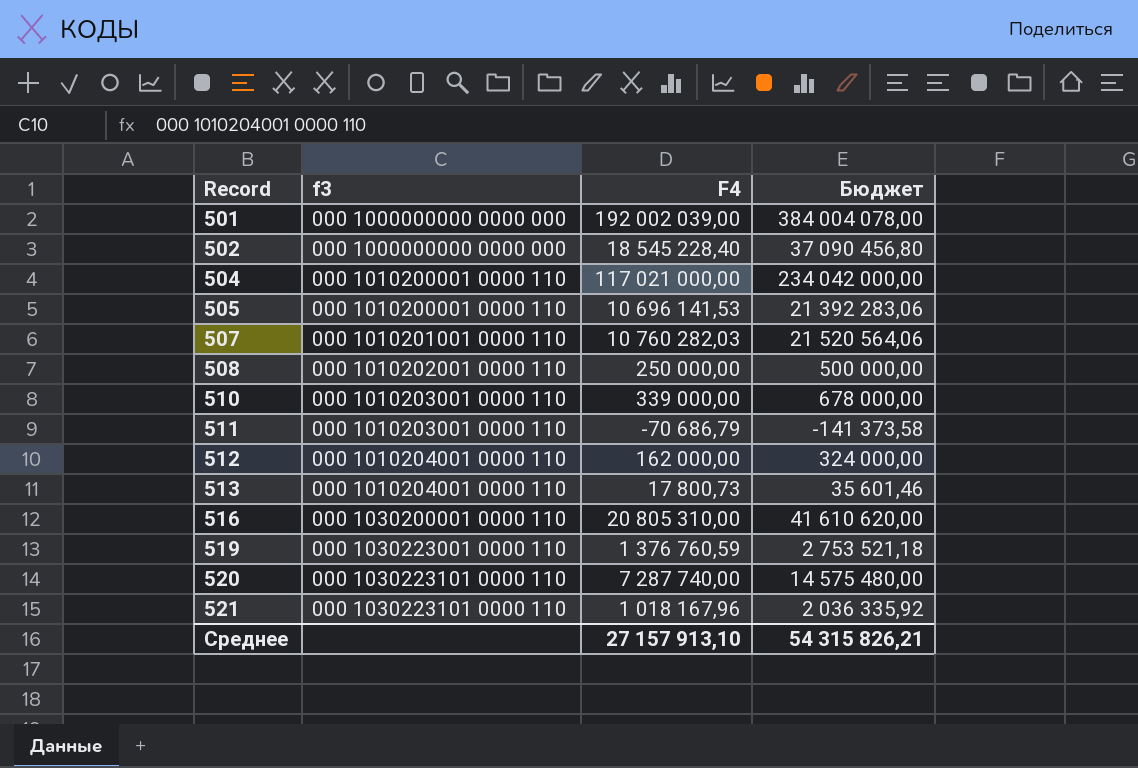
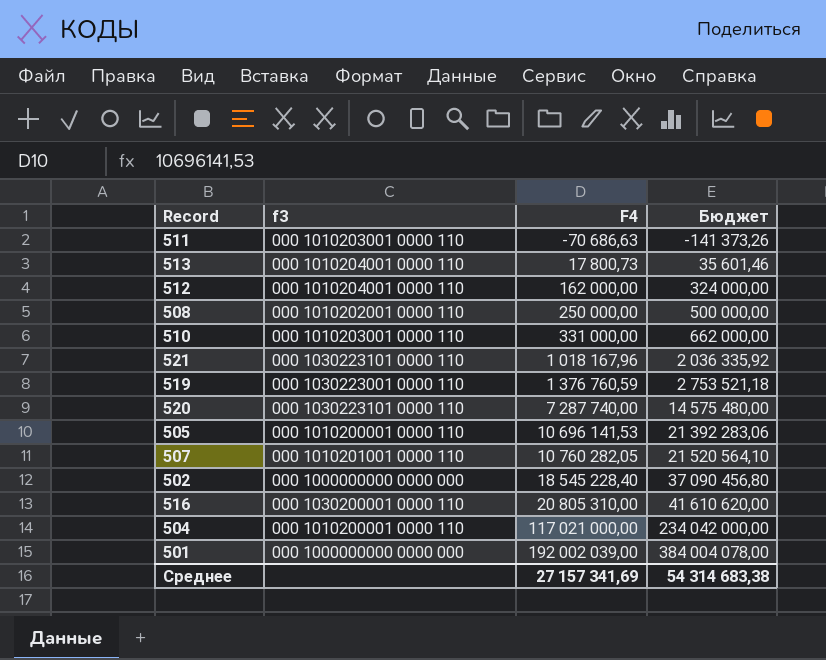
row order: Record ascending -> F4 ascending
511 | F4: -70 686,79 -> -70 686,63
511 | Бюджет: -141 373,58 -> -141 373,26
510 | F4: 339 000,00 -> 331 000,00
510 | Бюджет: 678 000,00 -> 662 000,00
507 | F4: 10 760 282,03 -> 10 760 282,05
507 | Бюджет: 21 520 564,06 -> 21 520 564,10
Среднее | F4: 27 157 913,10 -> 27 157 341,69
Среднее | Бюджет: 54 315 826,21 -> 54 314 683,38

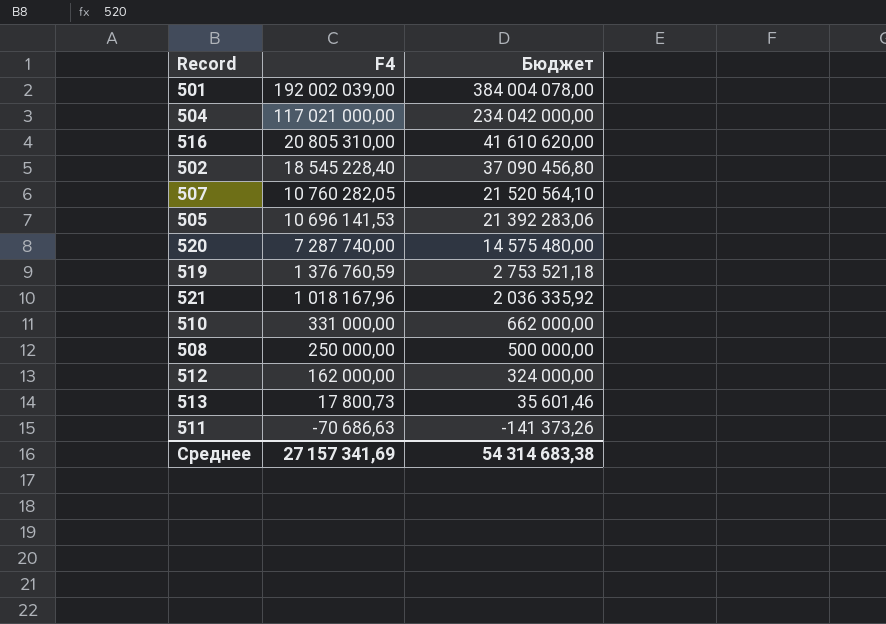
row order: F4 ascending -> F4 descending
column f3 | position: 2 -> none

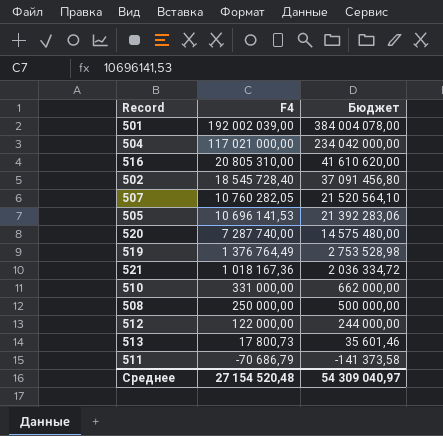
502 | F4: 18 545 228,40 -> 18 545 728,40
502 | Бюджет: 37 090 456,80 -> 37 091 456,80
519 | F4: 1 376 760,59 -> 1 376 764,49
519 | Бюджет: 2 753 521,18 -> 2 753 528,98
521 | F4: 1 018 167,96 -> 1 018 167,36
521 | Бюджет: 2 036 335,92 -> 2 036 334,72
512 | F4: 162 000,00 -> 122 000,00
512 | Бюджет: 324 000,00 -> 244 000,00
511 | F4: -70 686,63 -> -70 686,79
511 | Бюджет: -141 373,26 -> -141 373,58
Среднее | F4: 27 157 341,69 -> 27 154 520,48
Среднее | Бюджет: 54 314 683,38 -> 54 309 040,97

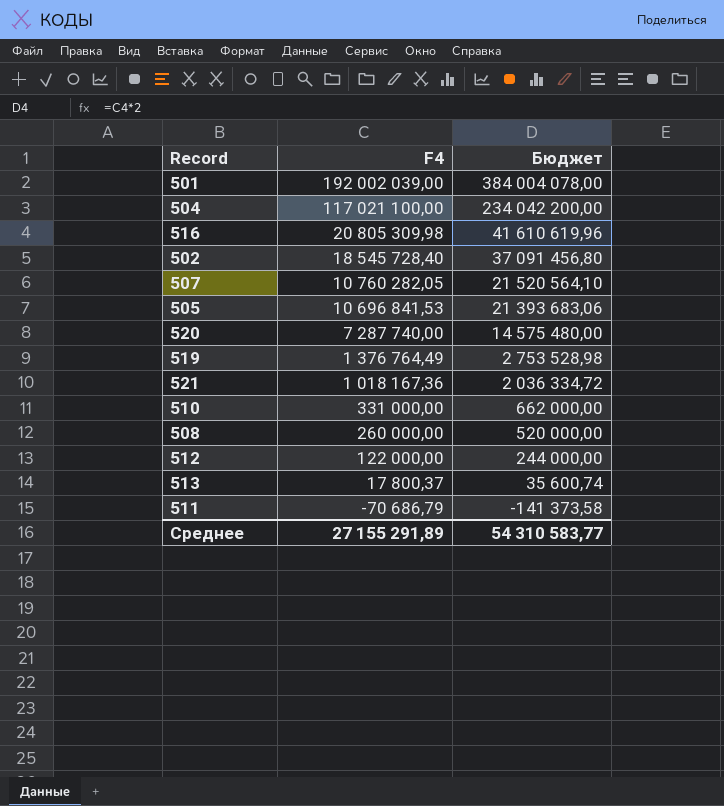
504 | F4: 117 021 000,00 -> 117 021 100,00
504 | Бюджет: 234 042 000,00 -> 234 042 200,00
516 | F4: 20 805 310,00 -> 20 805 309,98
516 | Бюджет: 41 610 620,00 -> 41 610 619,96
505 | F4: 10 696 141,53 -> 10 696 841,53
505 | Бюджет: 21 392 283,06 -> 21 393 683,06
508 | F4: 250 000,00 -> 260 000,00
508 | Бюджет: 500 000,00 -> 520 000,00
513 | F4: 17 800,73 -> 17 800,37
513 | Бюджет: 35 601,46 -> 35 600,74
Среднее | F4: 27 154 520,48 -> 27 155 291,89
Среднее | Бюджет: 54 309 040,97 -> 54 310 583,77

